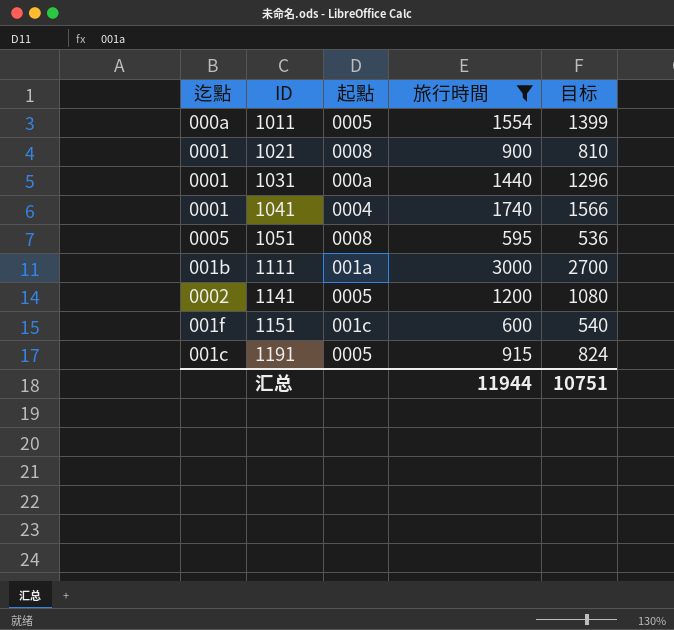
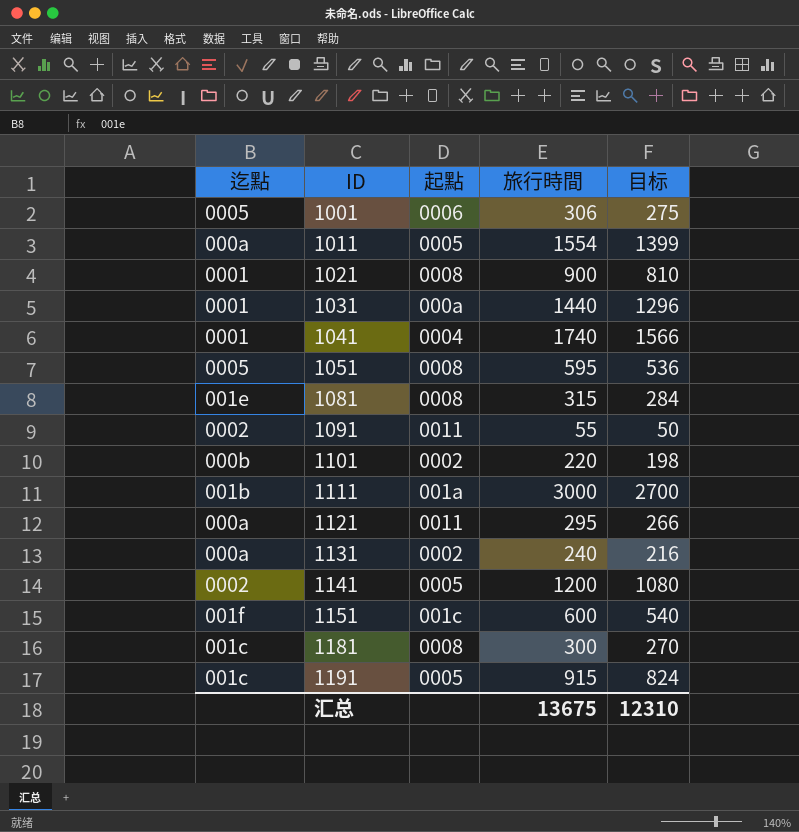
filter: 旅行時間 >= 595 -> none
汇总 | 旅行時間: 11944 -> 13675
汇总 | 目标: 10751 -> 12310

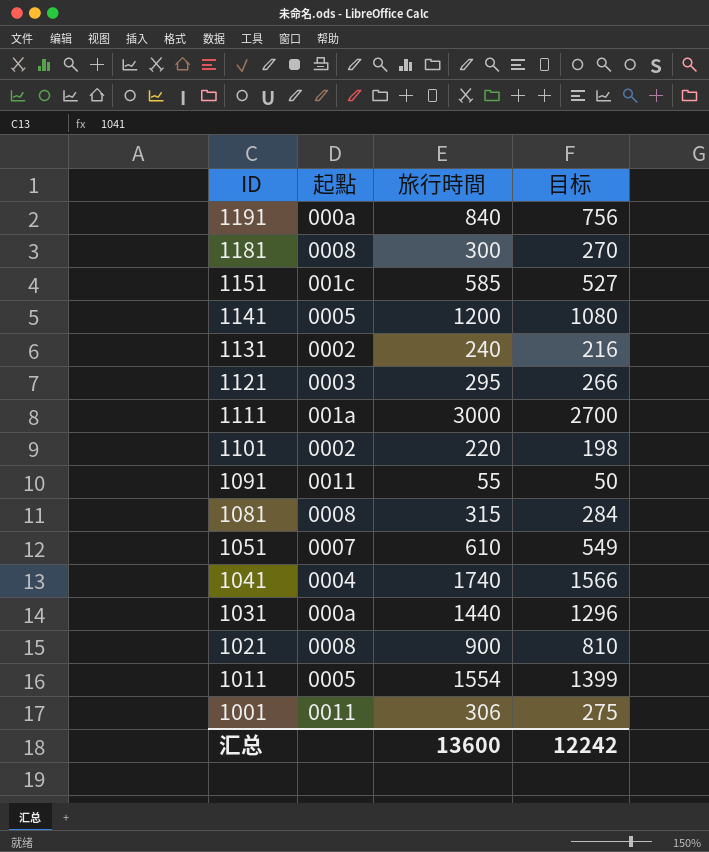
row order: ID ascending -> ID descending
column 迄點 | position: 1 -> none
1191 | 起點: 0005 -> 000a
1191 | 旅行時間: 915 -> 840
1191 | 目标: 824 -> 756
1151 | 旅行時間: 600 -> 585
1151 | 目标: 540 -> 527
1121 | 起點: 0011 -> 0003
1051 | 起點: 0008 -> 0007
1051 | 旅行時間: 595 -> 610
1051 | 目标: 536 -> 549
1001 | 起點: 0006 -> 0011
汇总 | 旅行時間: 13675 -> 13600
汇总 | 目标: 12310 -> 12242

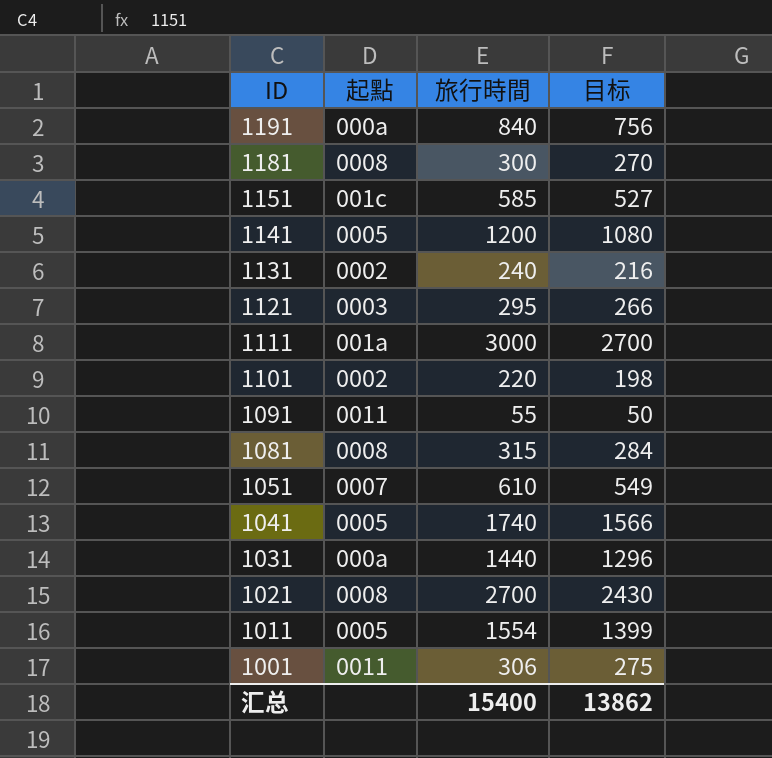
1041 | 起點: 0004 -> 0005
1021 | 旅行時間: 900 -> 2700
1021 | 目标: 810 -> 2430
汇总 | 旅行時間: 13600 -> 15400
汇总 | 目标: 12242 -> 13862

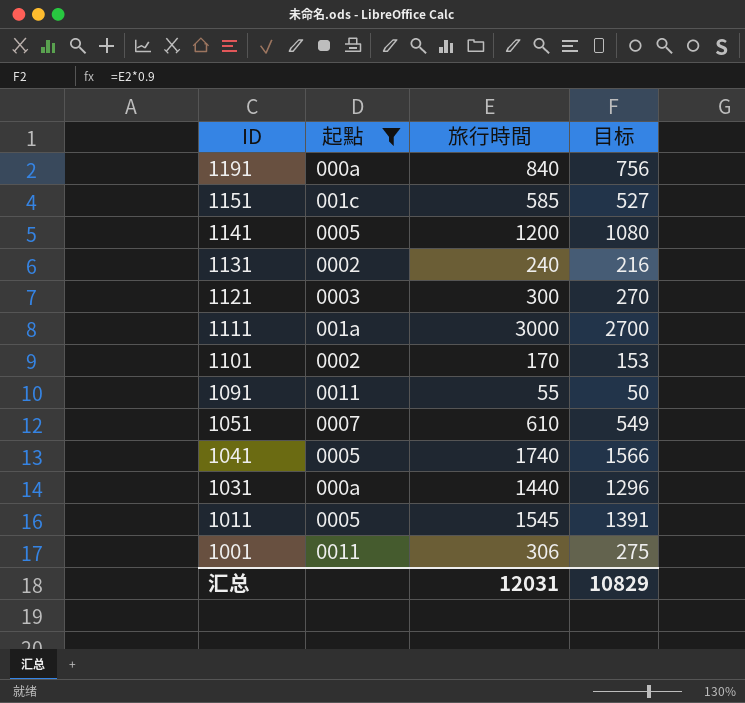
filter: none -> 起點 != 0008
1121 | 旅行時間: 295 -> 300
1121 | 目标: 266 -> 270
1101 | 旅行時間: 220 -> 170
1101 | 目标: 198 -> 153
1011 | 旅行時間: 1554 -> 1545
1011 | 目标: 1399 -> 1391
汇总 | 旅行時間: 15400 -> 12031
汇总 | 目标: 13862 -> 10829

